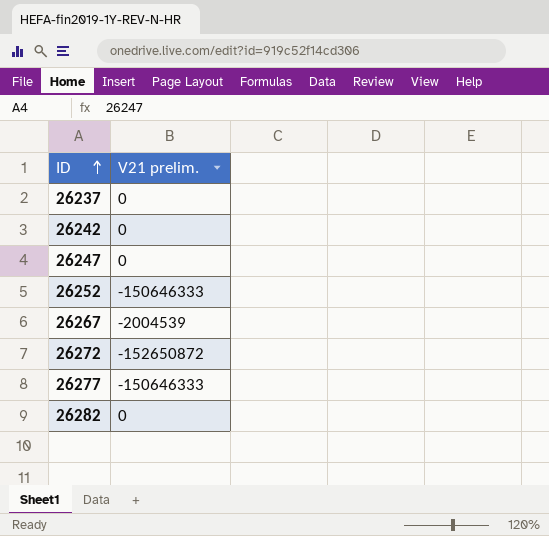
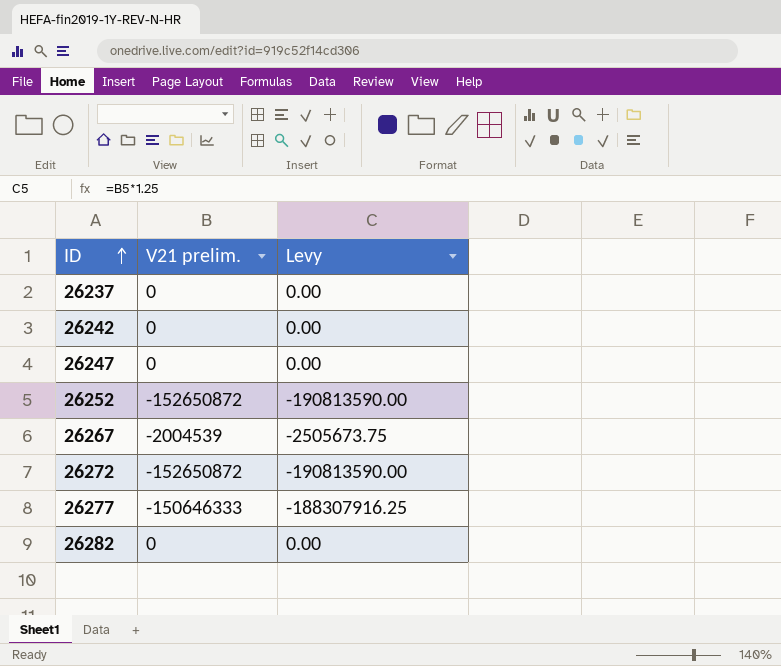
column Levy | formula: none -> [V21 prelim.] * 1.25
26252 | V21 prelim.: -150646333 -> -152650872

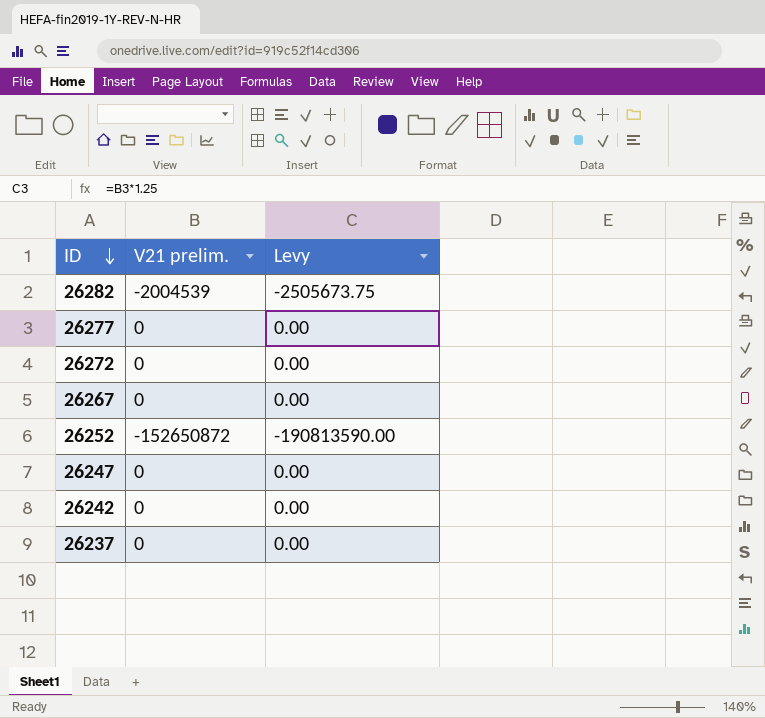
row order: ID ascending -> ID descending
26282 | V21 prelim.: 0 -> -2004539
26282 | Levy: 0.00 -> -2505673.75
26277 | V21 prelim.: -150646333 -> 0
26277 | Levy: -188307916.25 -> 0.00
26272 | V21 prelim.: -152650872 -> 0
26272 | Levy: -190813590.00 -> 0.00
26267 | V21 prelim.: -2004539 -> 0
26267 | Levy: -2505673.75 -> 0.00

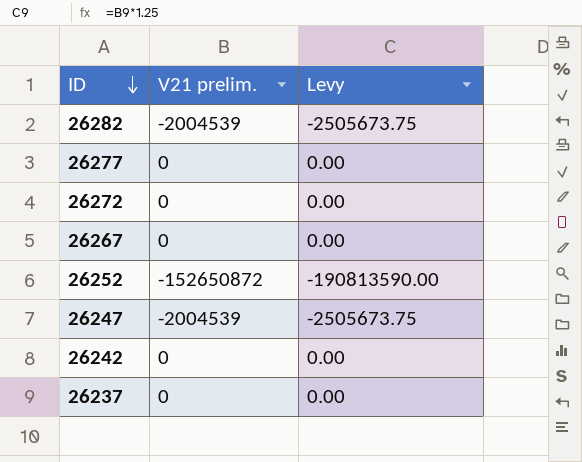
26247 | V21 prelim.: 0 -> -2004539
26247 | Levy: 0.00 -> -2505673.75

